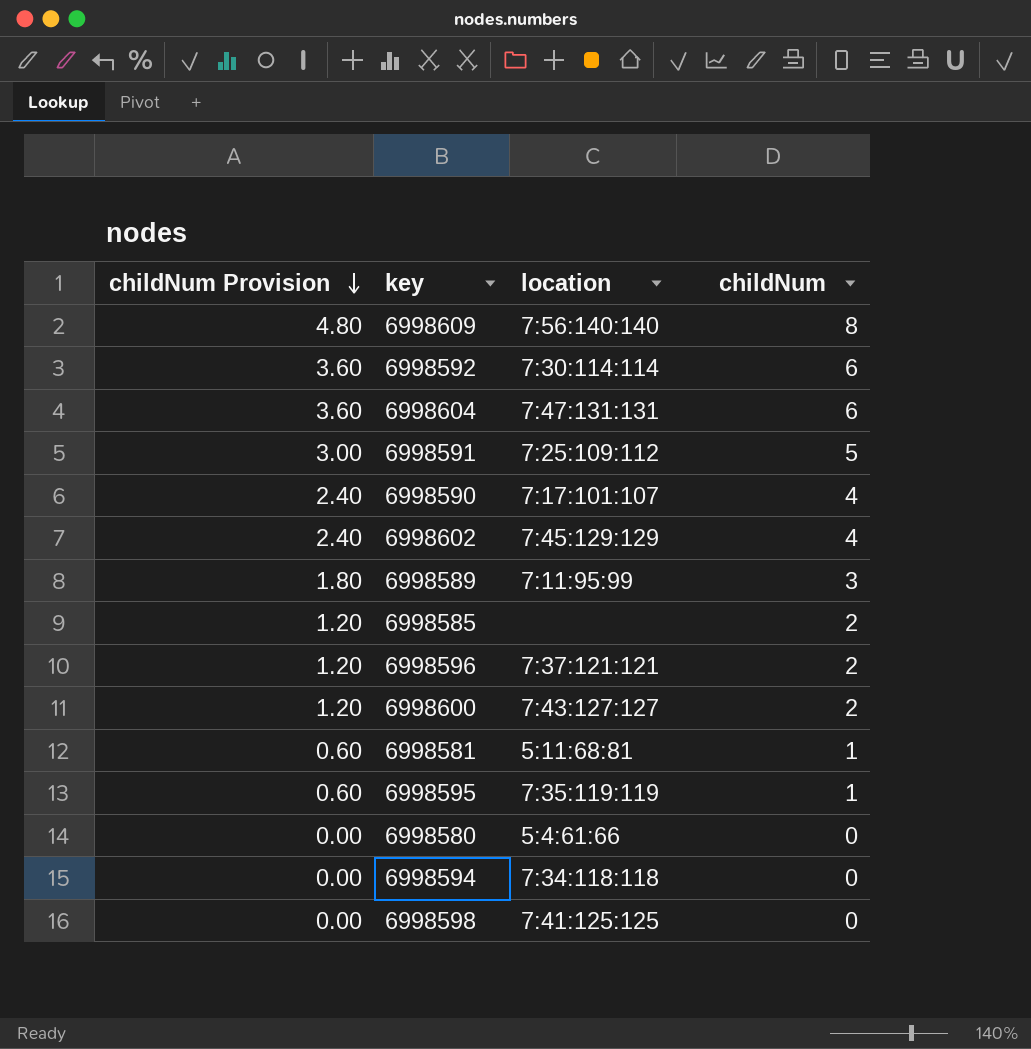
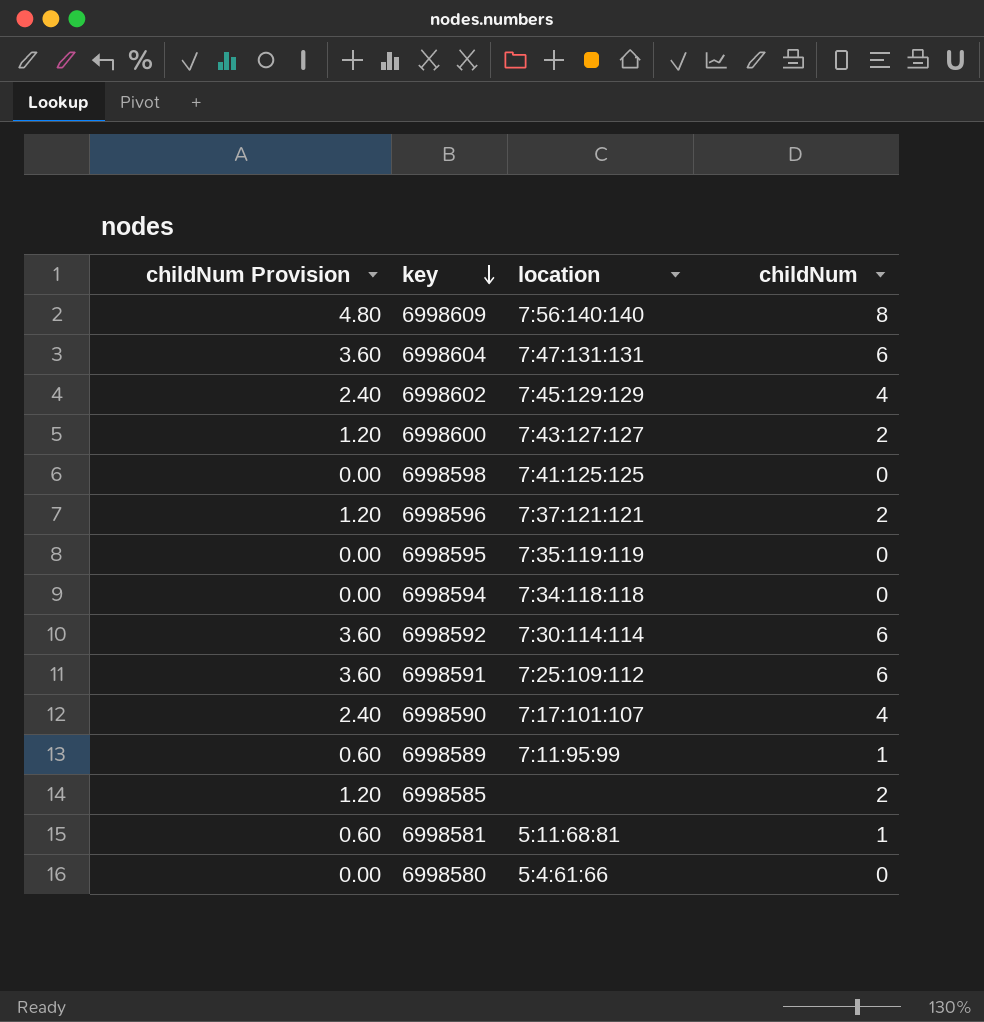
row order: childNum Provision descending -> key descending
6998595 | childNum Provision: 0.60 -> 0.00
6998595 | childNum: 1 -> 0
6998591 | childNum Provision: 3.00 -> 3.60
6998591 | childNum: 5 -> 6
6998589 | childNum Provision: 1.80 -> 0.60
6998589 | childNum: 3 -> 1

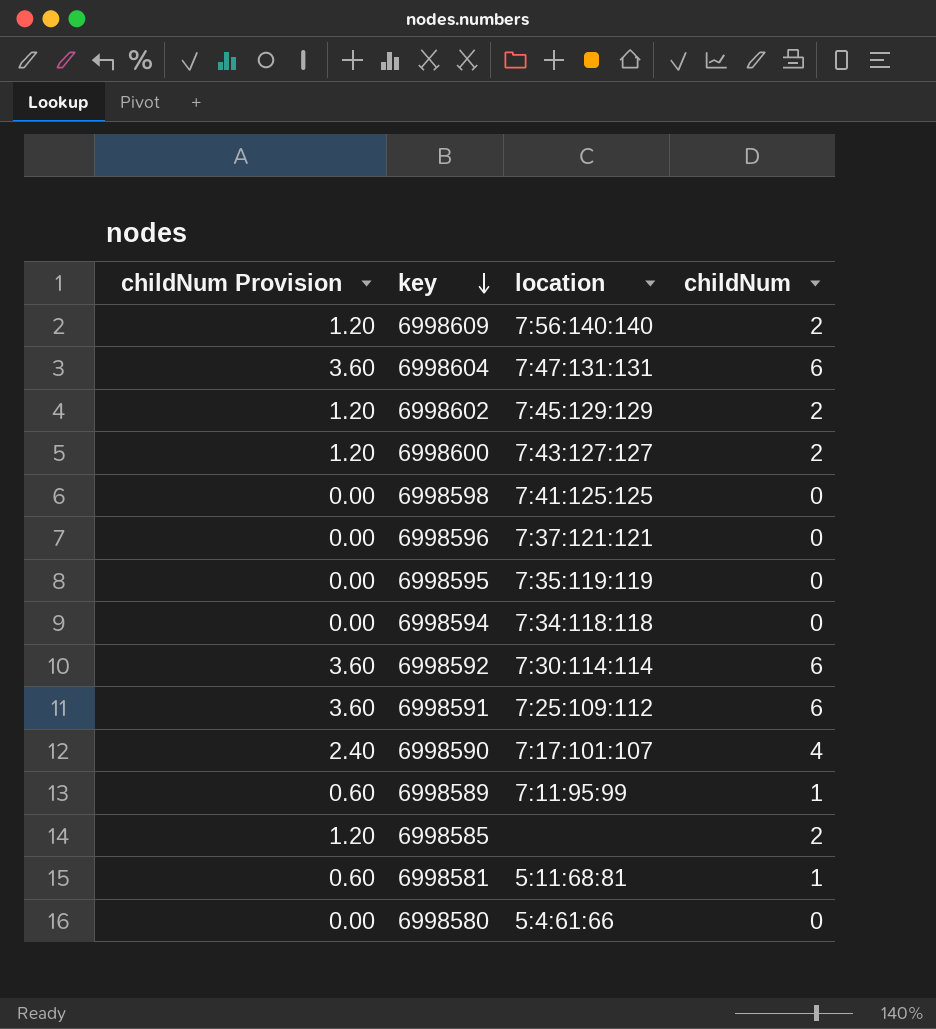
6998609 | childNum Provision: 4.80 -> 1.20
6998609 | childNum: 8 -> 2
6998602 | childNum Provision: 2.40 -> 1.20
6998602 | childNum: 4 -> 2
6998596 | childNum Provision: 1.20 -> 0.00
6998596 | childNum: 2 -> 0

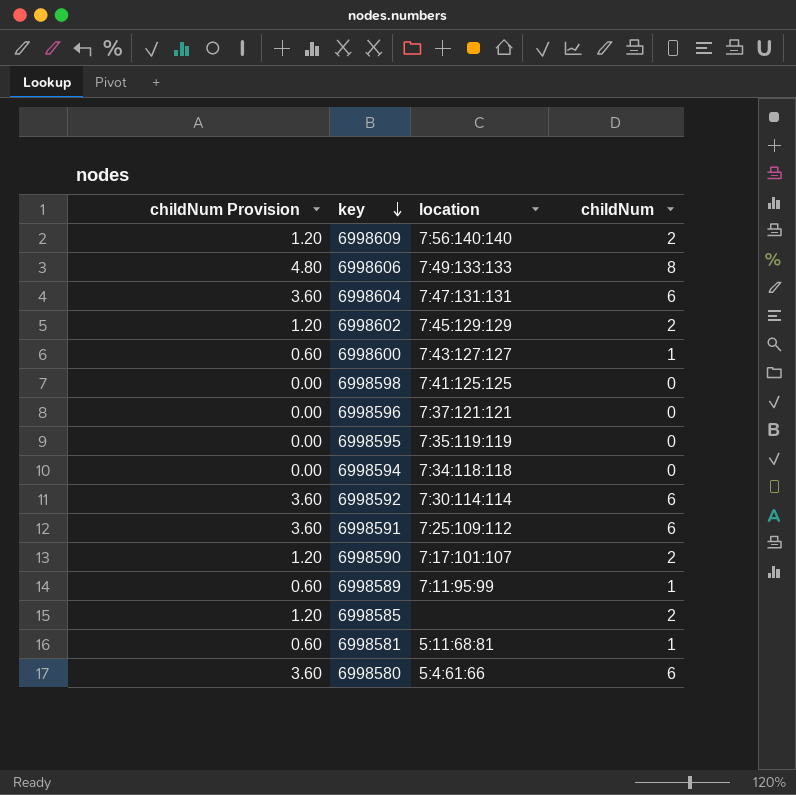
row 6998606: none -> 4.80 | 7:49:133:133 | 8
6998600 | childNum Provision: 1.20 -> 0.60
6998600 | childNum: 2 -> 1
6998590 | childNum Provision: 2.40 -> 1.20
6998590 | childNum: 4 -> 2
6998580 | childNum Provision: 0.00 -> 3.60
6998580 | childNum: 0 -> 6

